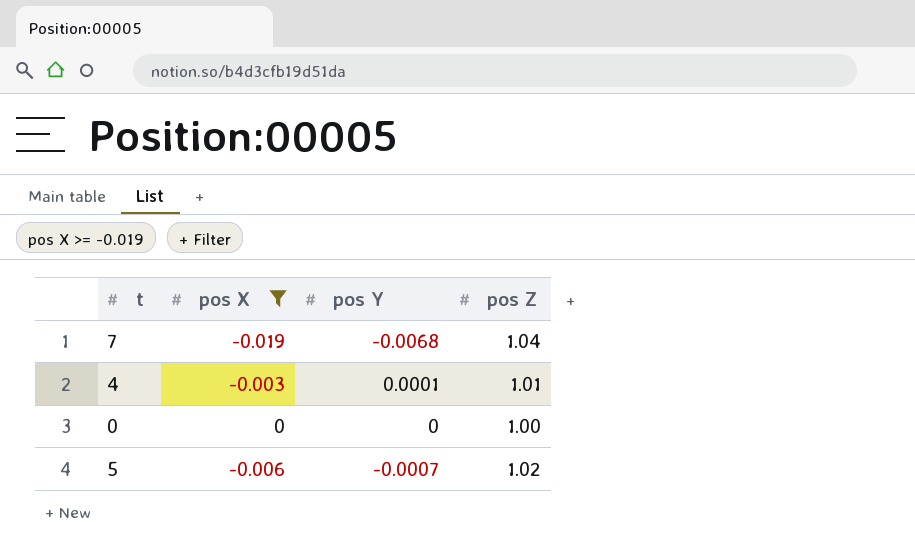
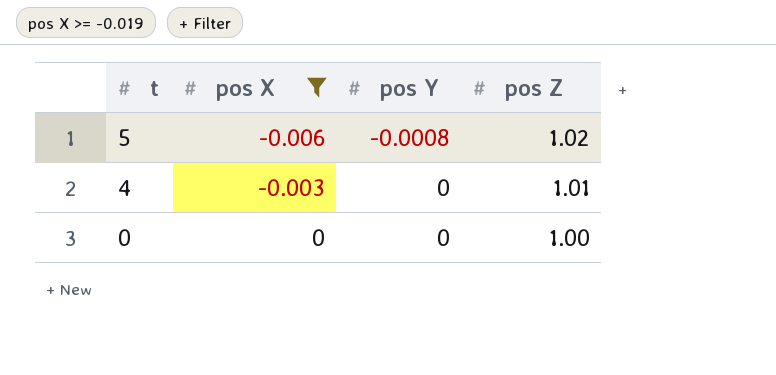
row order: none -> t descending
row 7: -0.019 | -0.0068 | 1.04 -> none
5 | pos Y: -0.0007 -> -0.0008
4 | pos Y: 0.0001 -> 0

